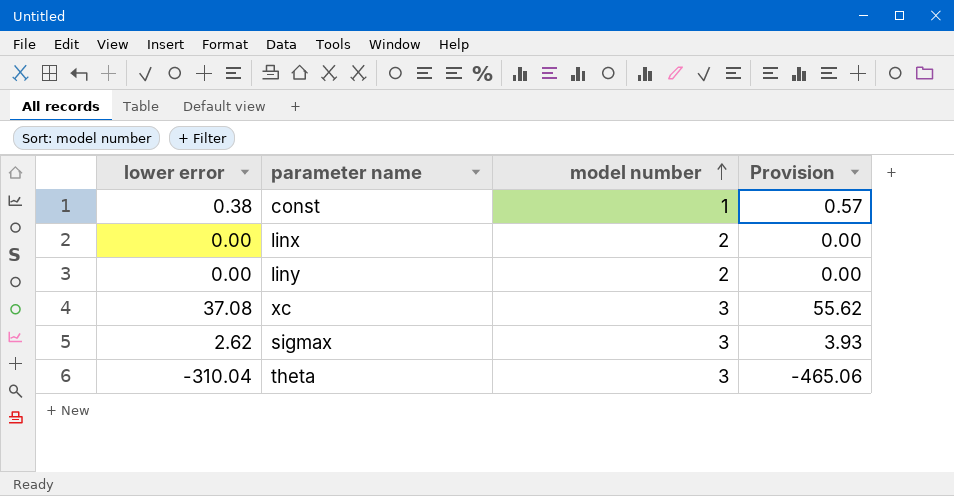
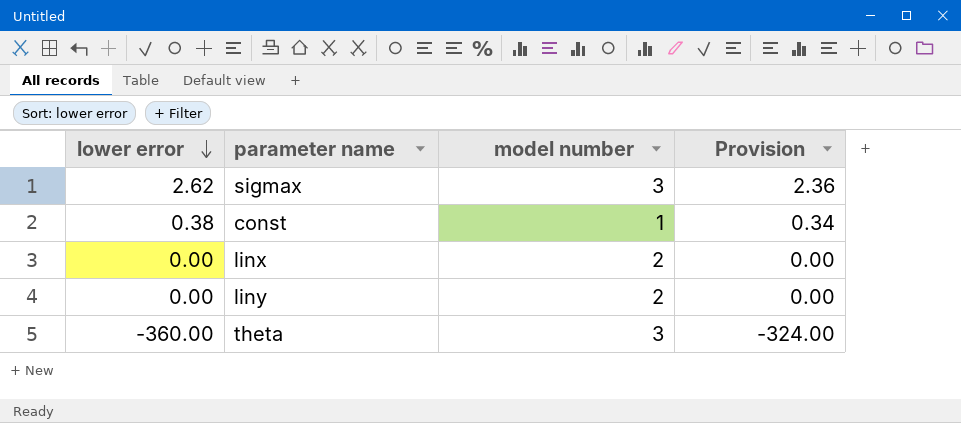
row order: model number ascending -> lower error descending
column Provision | formula: [lower error] * 1.5 -> [lower error] * 0.9
row xc: 37.08 | 3 | 55.62 -> none
theta | lower error: -310.04 -> -360.00

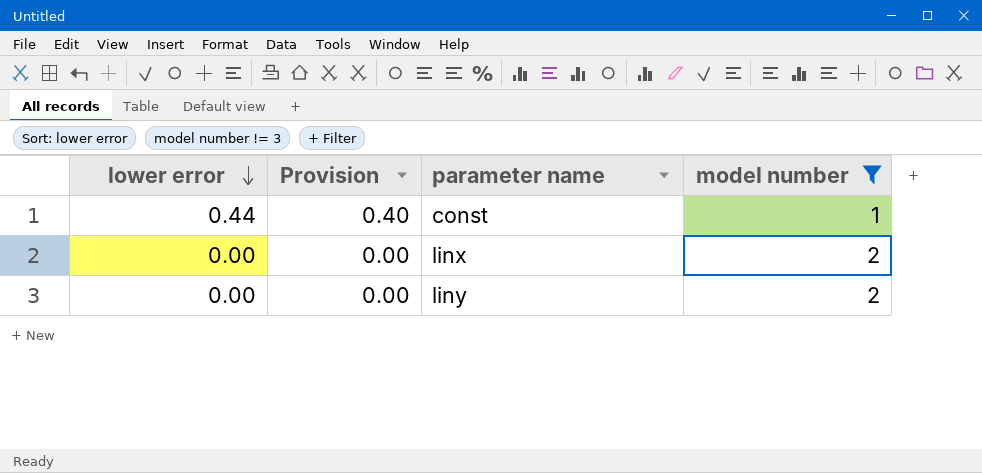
filter: none -> model number != 3
column Provision | position: 4 -> 2
const | lower error: 0.38 -> 0.44
const | Provision: 0.34 -> 0.40

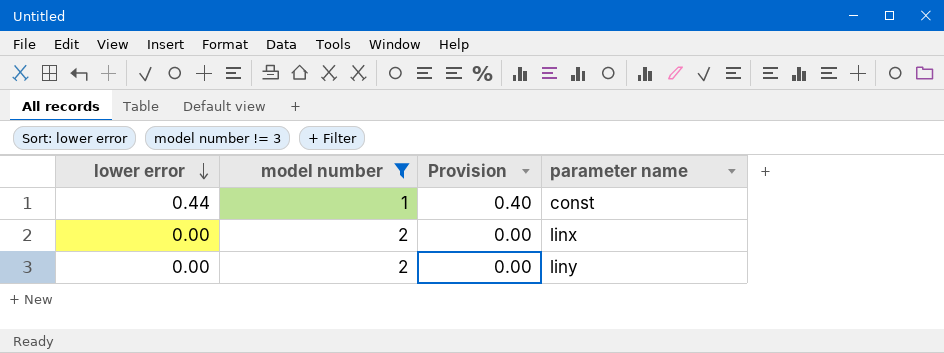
column model number | position: 4 -> 2

